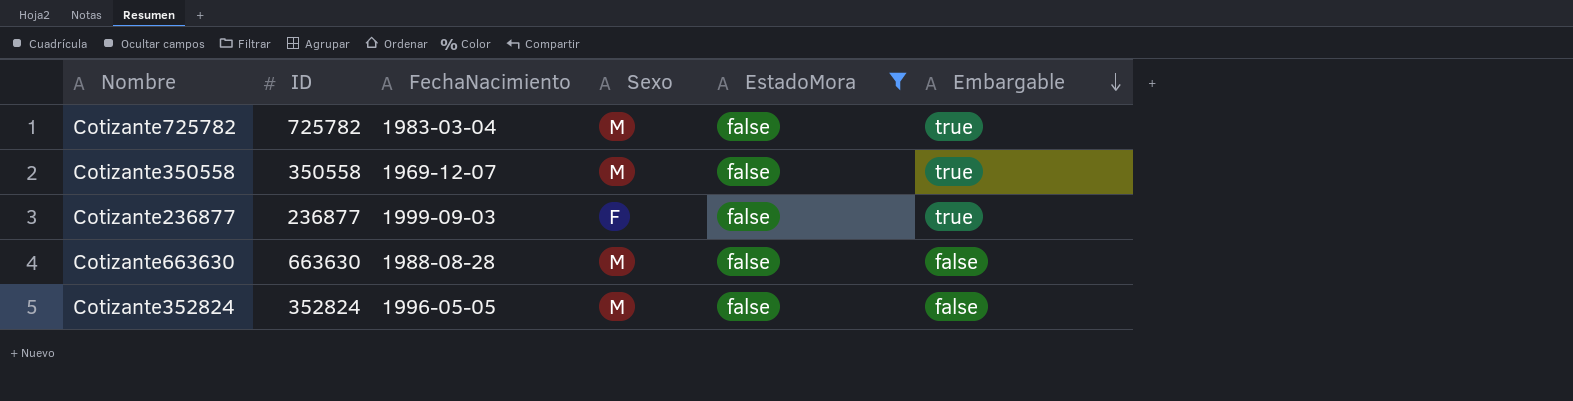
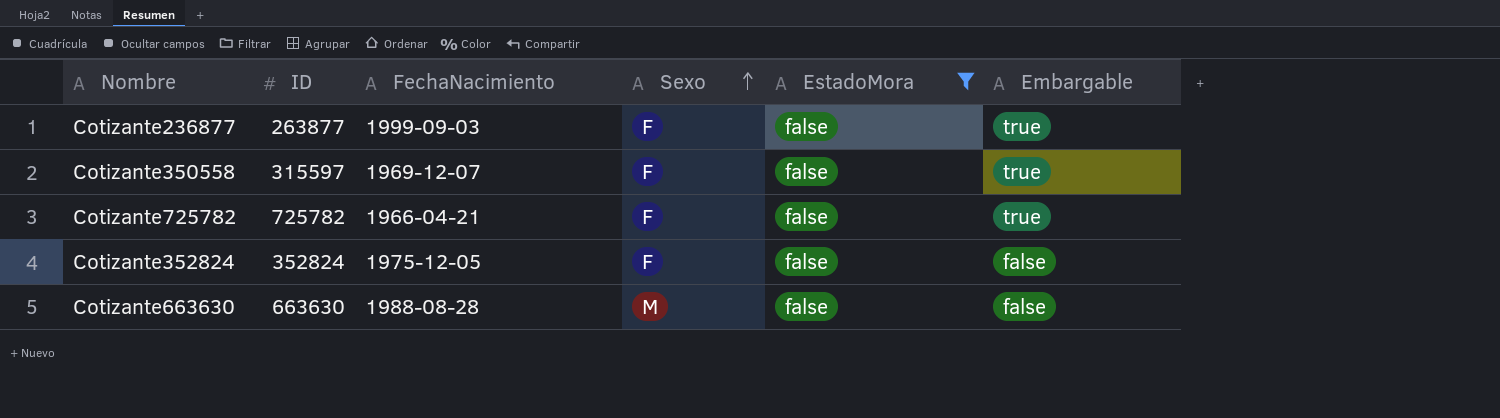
row order: Embargable descending -> Sexo ascending
Cotizante236877 | ID: 236877 -> 263877
Cotizante350558 | ID: 350558 -> 315597
Cotizante350558 | Sexo: M -> F
Cotizante725782 | FechaNacimiento: 1983-03-04 -> 1966-04-21
Cotizante725782 | Sexo: M -> F
Cotizante352824 | FechaNacimiento: 1996-05-05 -> 1975-12-05
Cotizante352824 | Sexo: M -> F

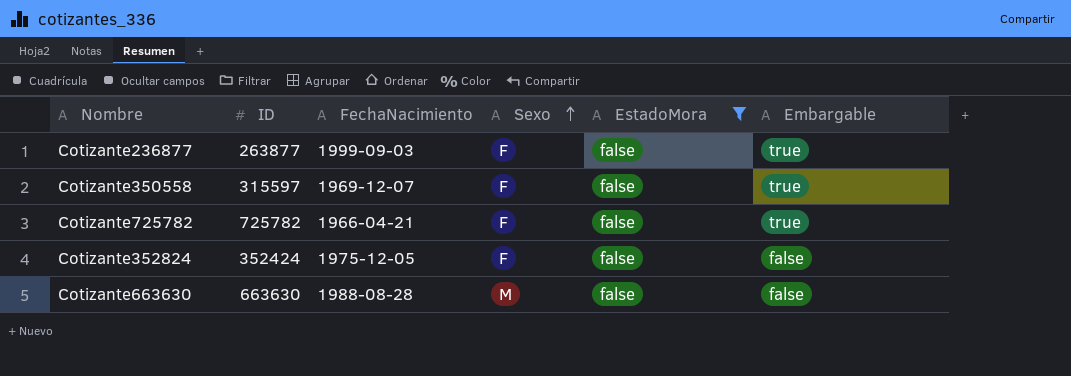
Cotizante352824 | ID: 352824 -> 352424

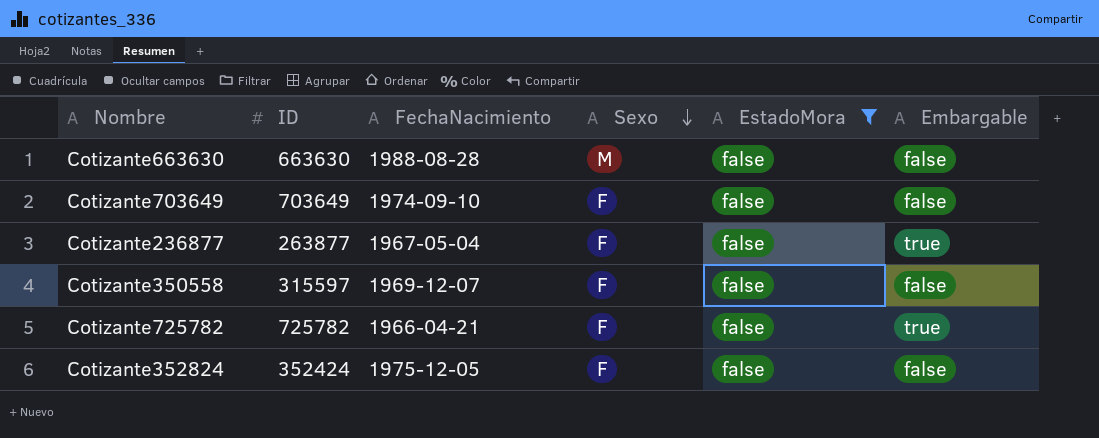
row order: Sexo ascending -> Sexo descending
row Cotizante703649: none -> 703649 | 1974-09-10 | F | false | false
Cotizante236877 | FechaNacimiento: 1999-09-03 -> 1967-05-04
Cotizante350558 | Embargable: true -> false

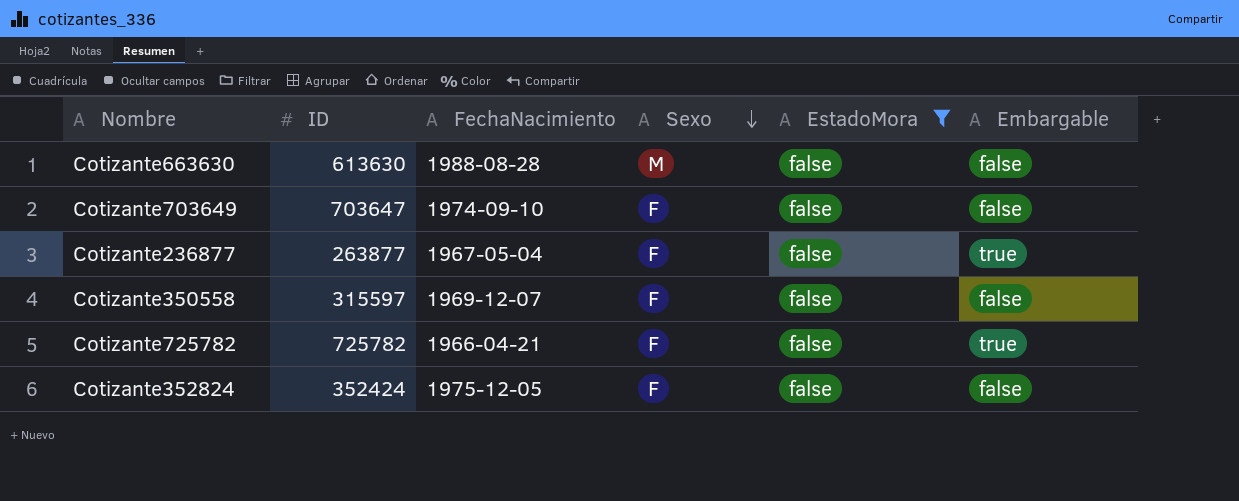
Cotizante663630 | ID: 663630 -> 613630
Cotizante703649 | ID: 703649 -> 703647

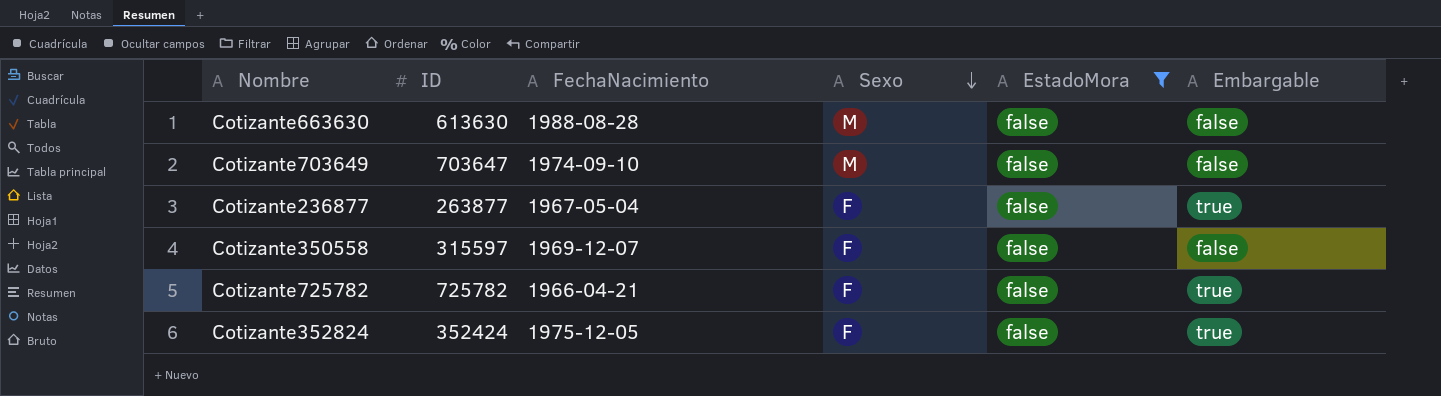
Cotizante703649 | Sexo: F -> M
Cotizante352824 | Embargable: false -> true

